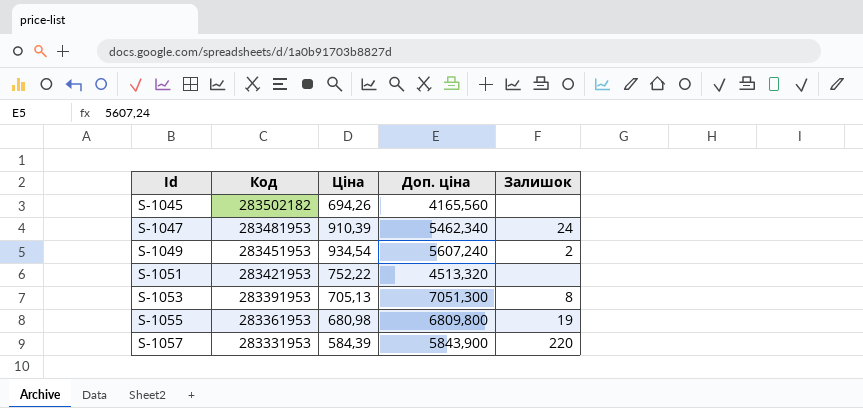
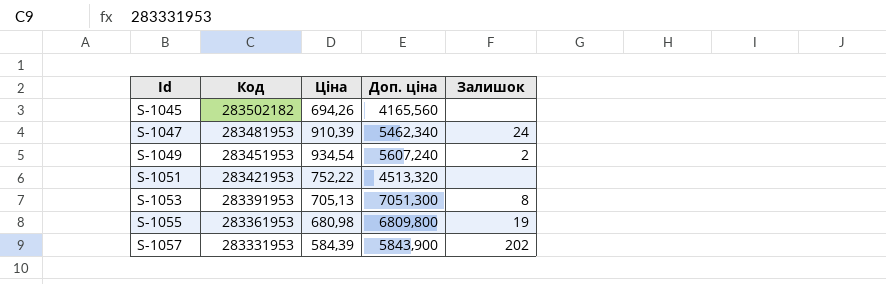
S-1057 | Залишок: 220 -> 202

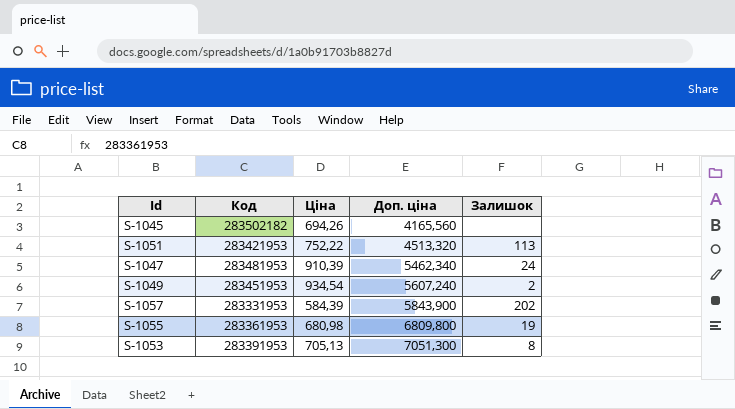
row order: Id ascending -> Доп. ціна ascending
S-1051 | Залишок: none -> 113

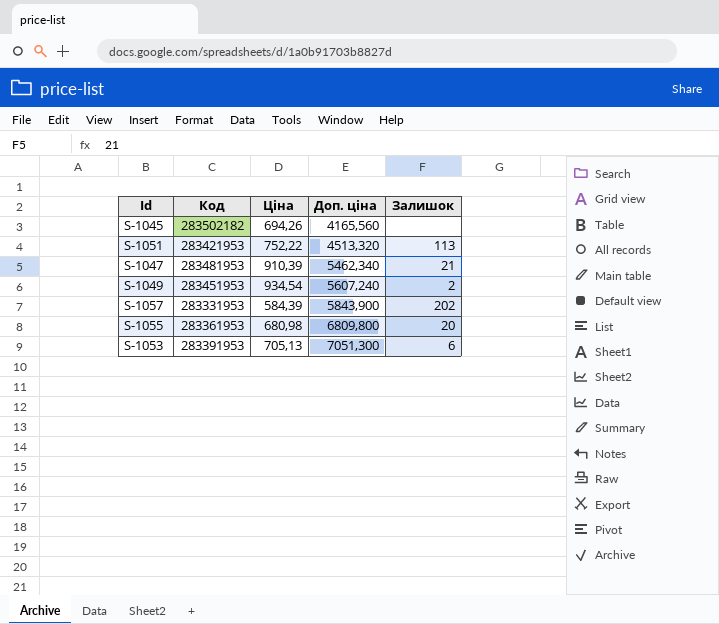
S-1047 | Залишок: 24 -> 21
S-1055 | Залишок: 19 -> 20
S-1053 | Залишок: 8 -> 6

